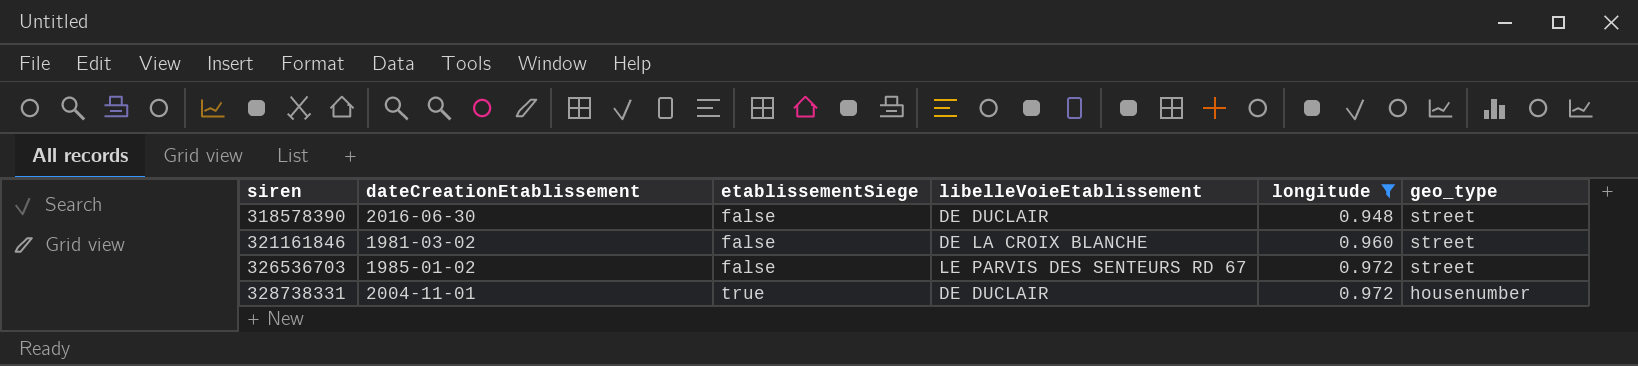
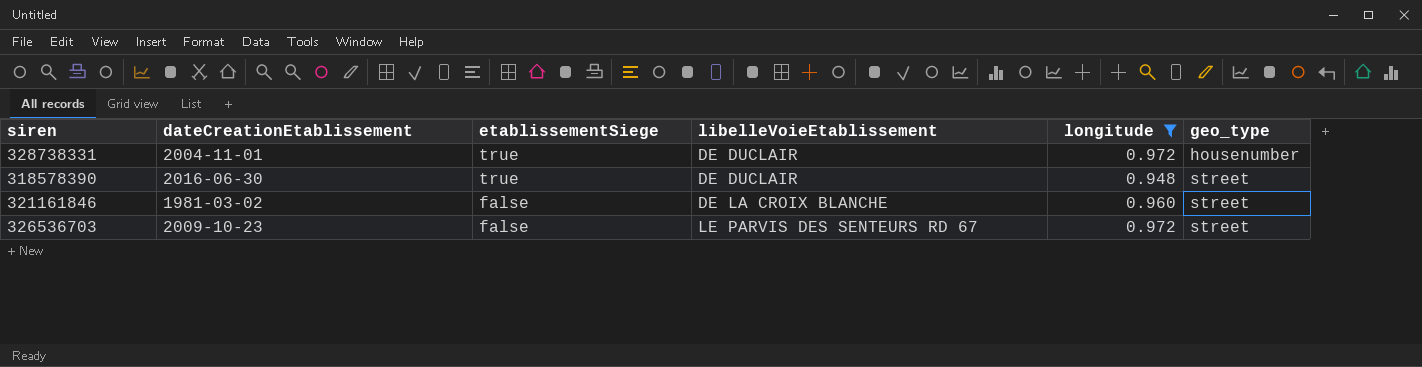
row order: siren ascending -> etablissementSiege descending
318578390 | etablissementSiege: false -> true
326536703 | dateCreationEtablissement: 1985-01-02 -> 2009-10-23

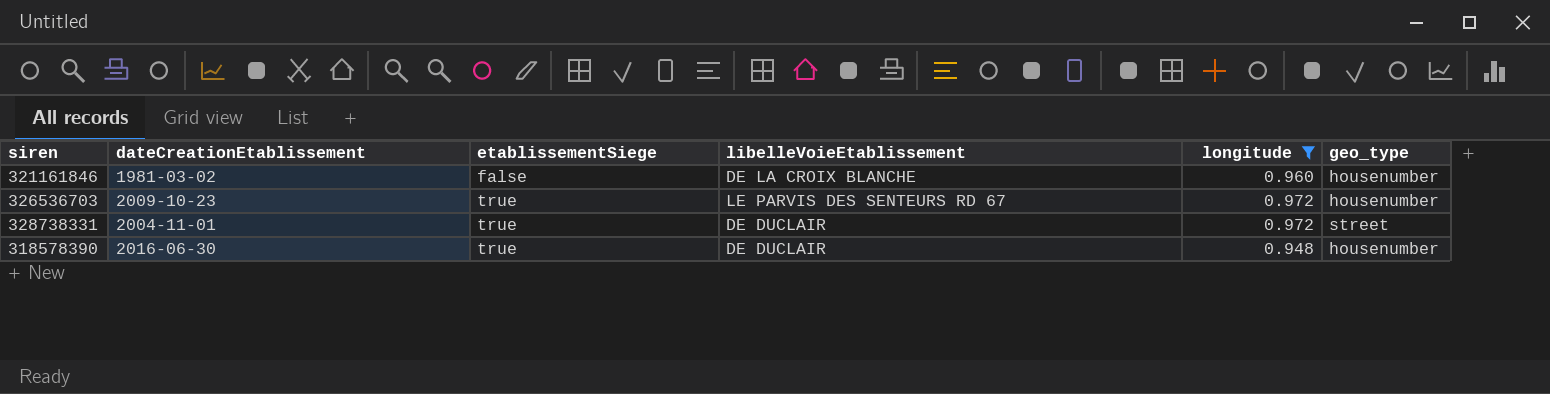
row order: etablissementSiege descending -> etablissementSiege ascending
321161846 | geo_type: street -> housenumber
326536703 | etablissementSiege: false -> true
326536703 | geo_type: street -> housenumber
328738331 | geo_type: housenumber -> street
318578390 | geo_type: street -> housenumber

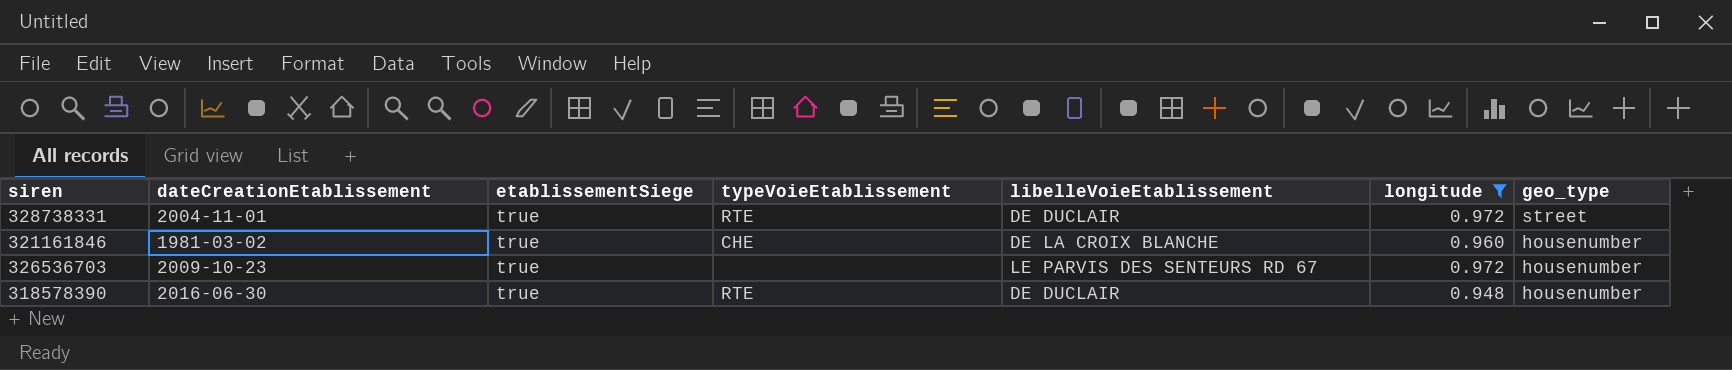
row order: etablissementSiege ascending -> geo_type descending
column typeVoieEtablissement | position: none -> 4
321161846 | etablissementSiege: false -> true

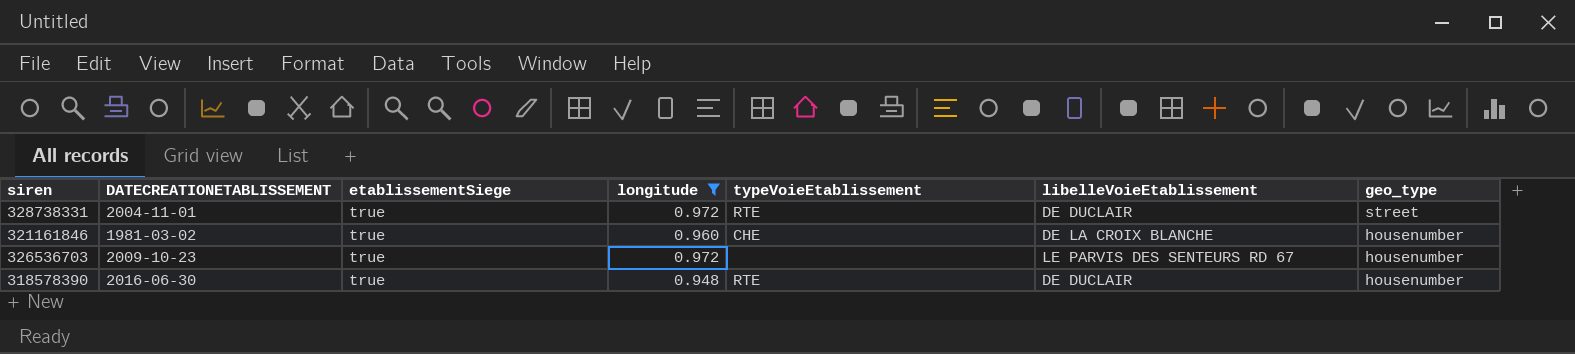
column name: dateCreationEtablissement -> DATECREATIONETABLISSEMENT
column longitude | position: 6 -> 4

